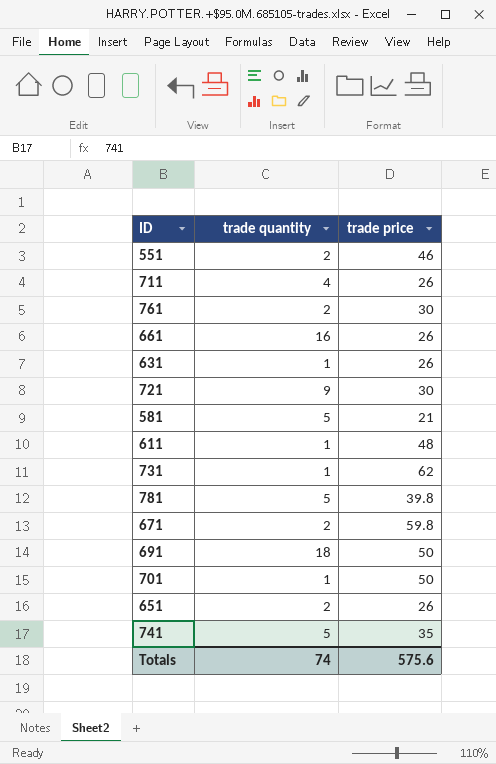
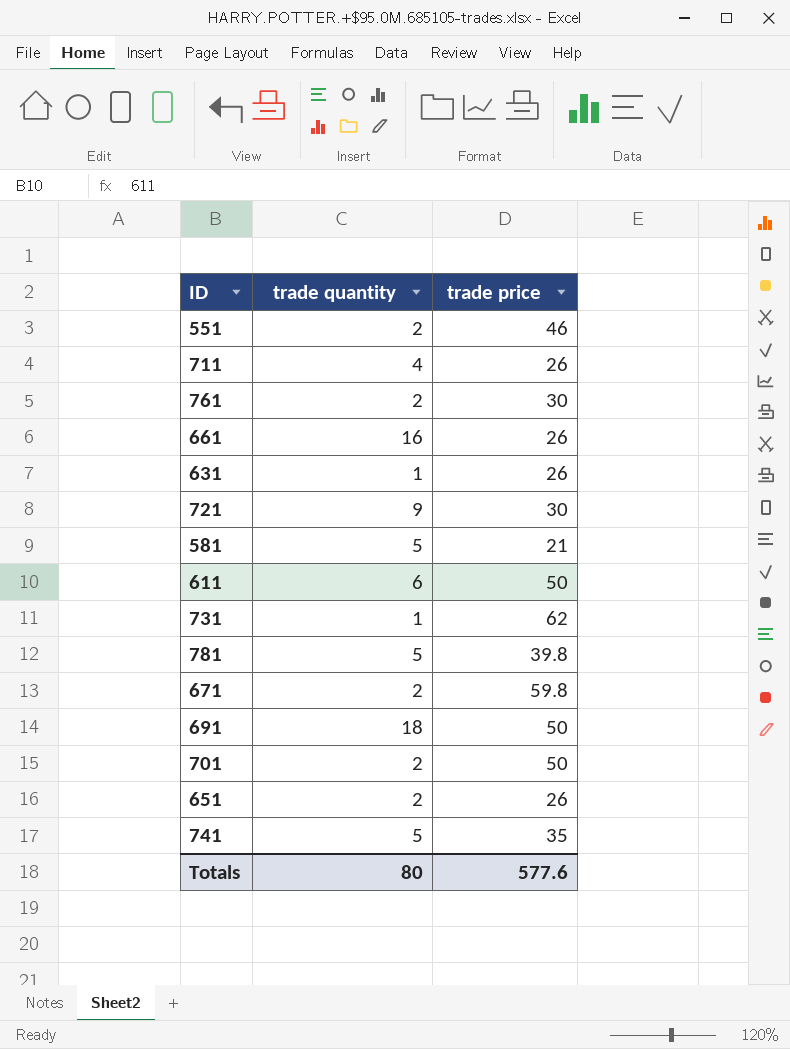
611 | trade quantity: 1 -> 6
611 | trade price: 48 -> 50
701 | trade quantity: 1 -> 2
Totals | trade quantity: 74 -> 80
Totals | trade price: 575.6 -> 577.6

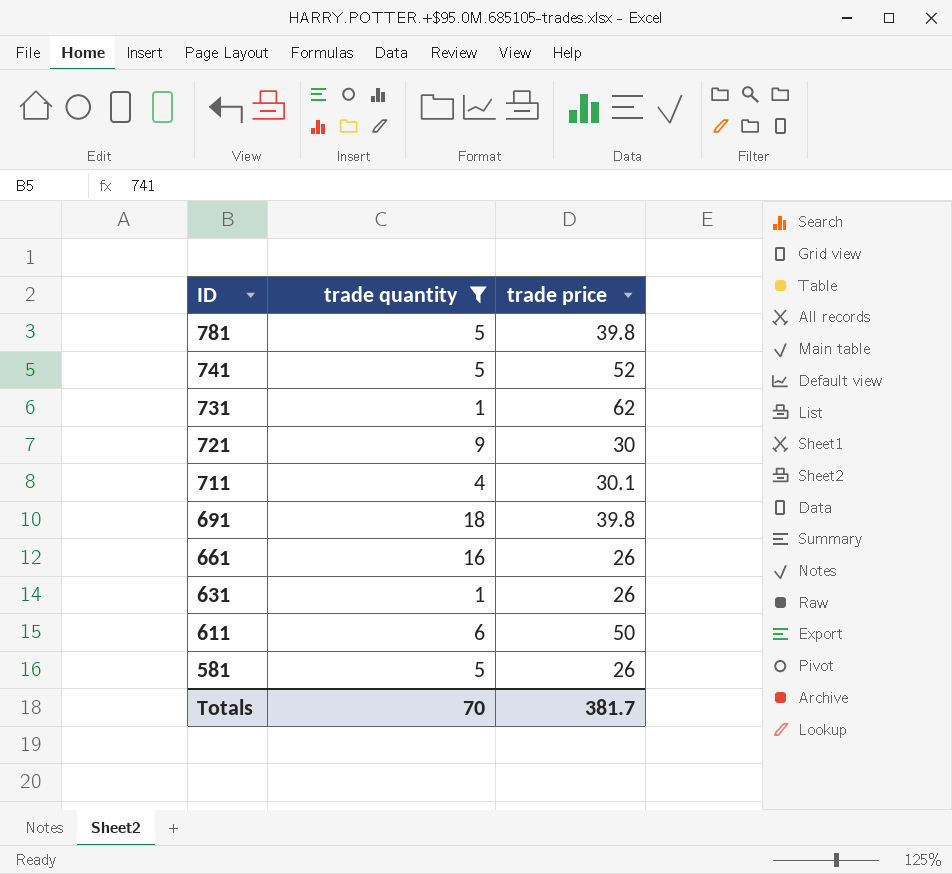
filter: none -> trade quantity != 2
row order: none -> ID descending
741 | trade price: 35 -> 52
711 | trade price: 26 -> 30.1
691 | trade price: 50 -> 39.8
581 | trade price: 21 -> 26
Totals | trade quantity: 80 -> 70
Totals | trade price: 577.6 -> 381.7

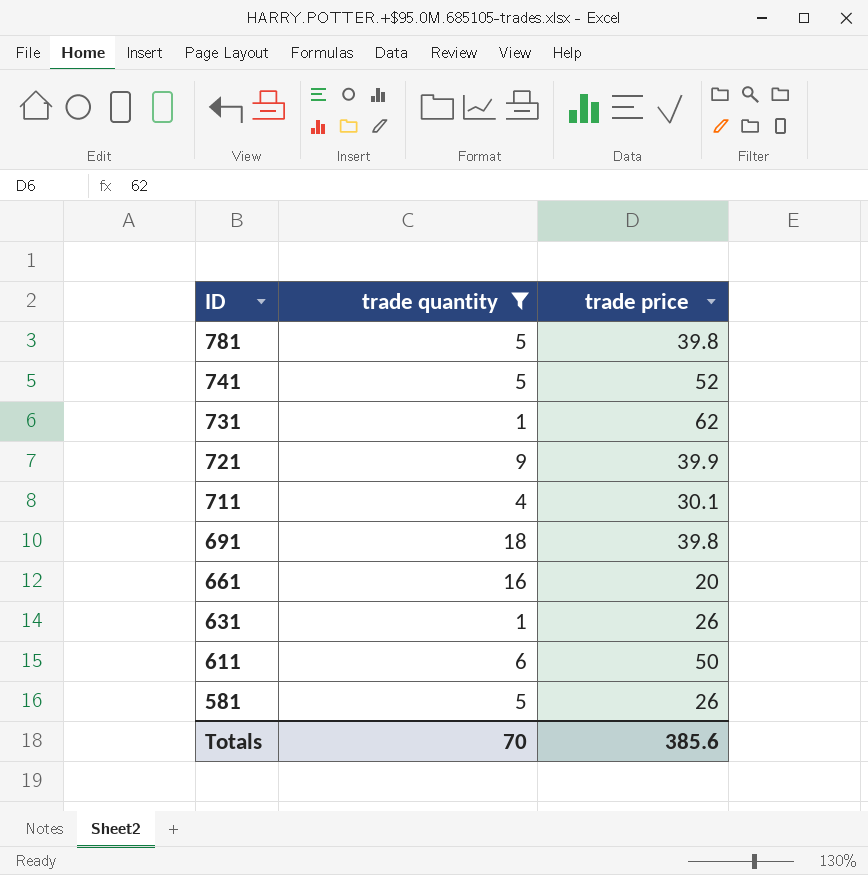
721 | trade price: 30 -> 39.9
661 | trade price: 26 -> 20
Totals | trade price: 381.7 -> 385.6

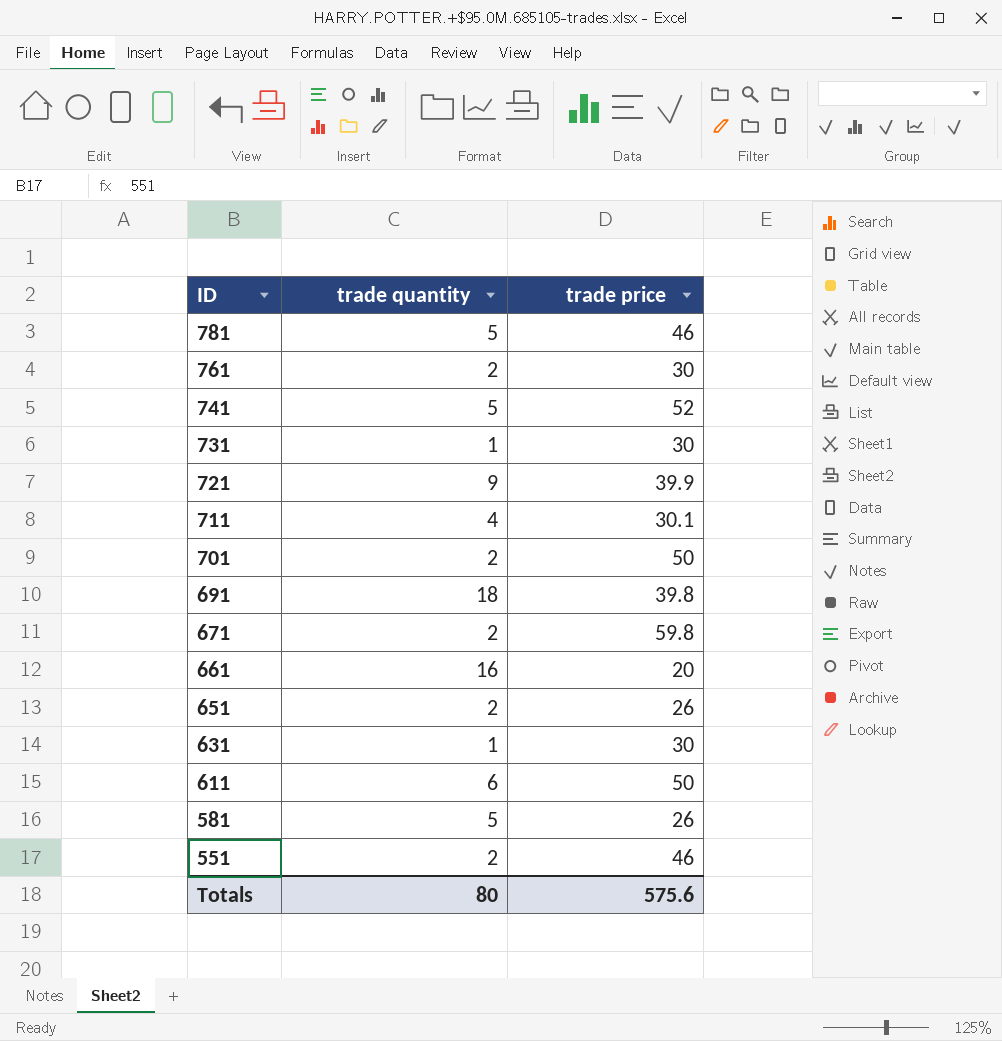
filter: trade quantity != 2 -> none
781 | trade price: 39.8 -> 46
731 | trade price: 62 -> 30
631 | trade price: 26 -> 30
Totals | trade quantity: 70 -> 80
Totals | trade price: 385.6 -> 575.6

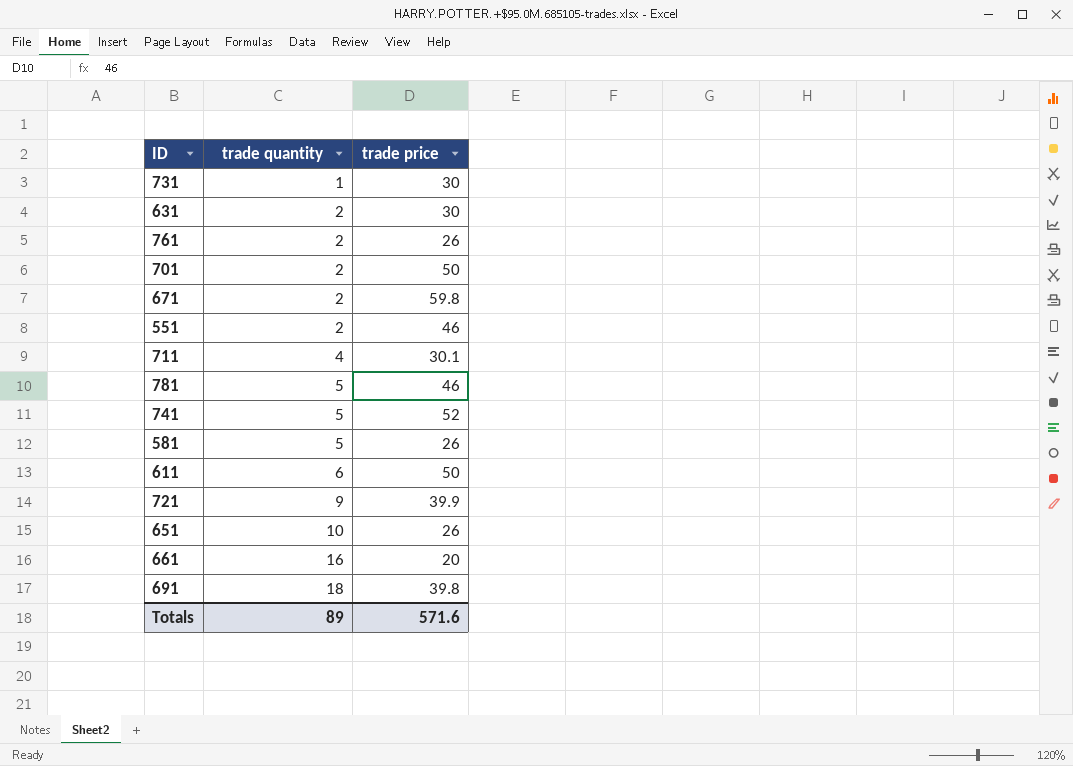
row order: ID descending -> trade quantity ascending
631 | trade quantity: 1 -> 2
761 | trade price: 30 -> 26
651 | trade quantity: 2 -> 10
Totals | trade quantity: 80 -> 89
Totals | trade price: 575.6 -> 571.6

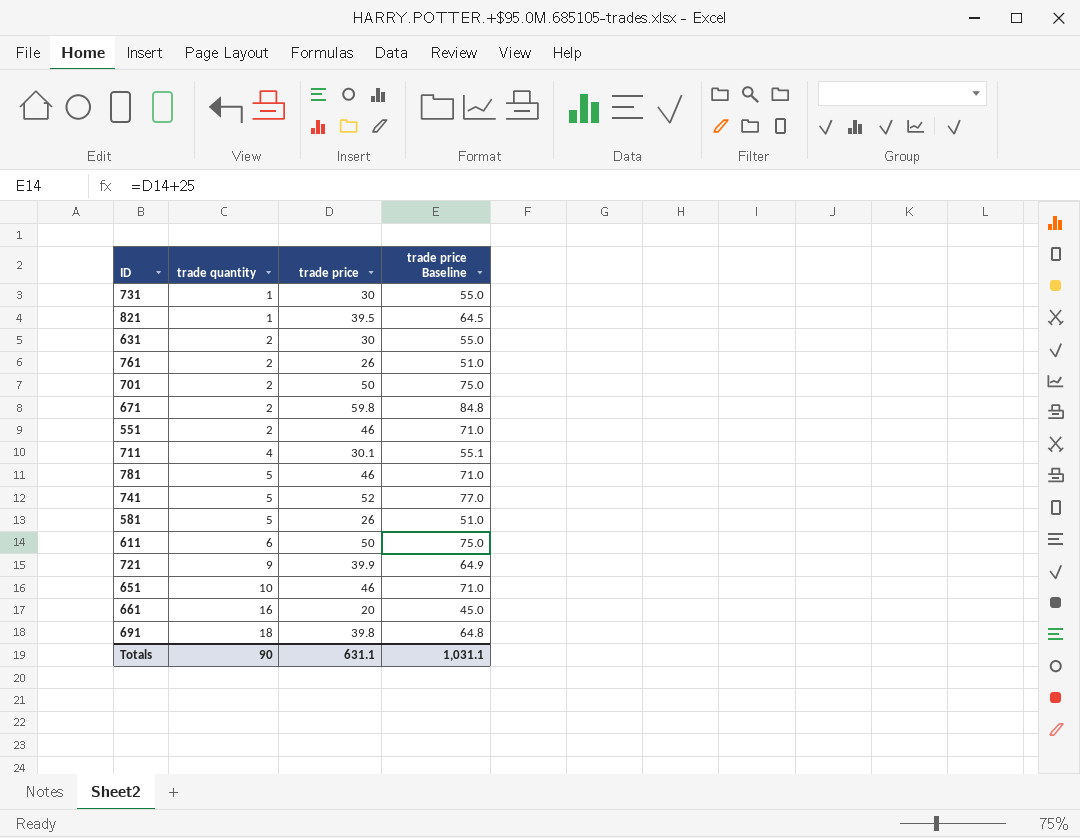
column trade price Baseline | formula: none -> [trade price] + 25
row 821: none -> 1 | 39.5 | 64.5
651 | trade price: 26 -> 46
Totals | trade quantity: 89 -> 90
Totals | trade price: 571.6 -> 631.1

